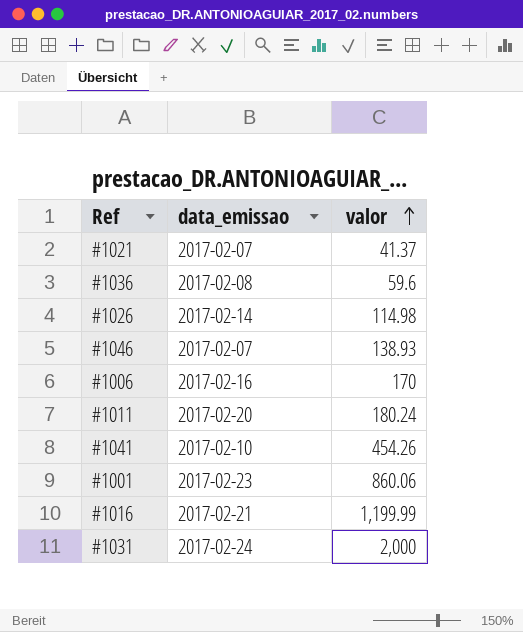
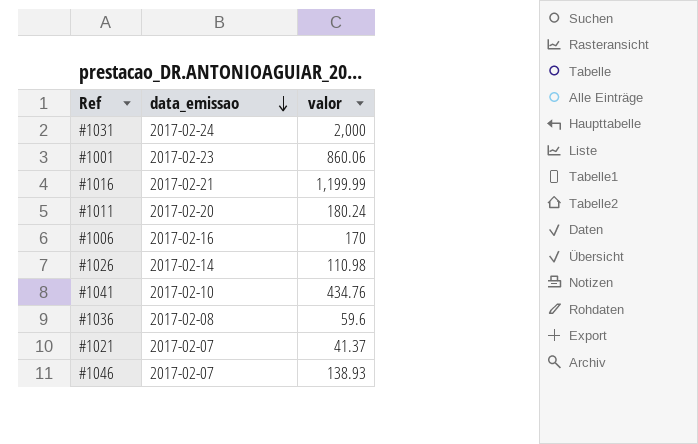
row order: valor ascending -> data_emissao descending
#1026 | valor: 114.98 -> 110.98
#1041 | valor: 454.26 -> 434.76

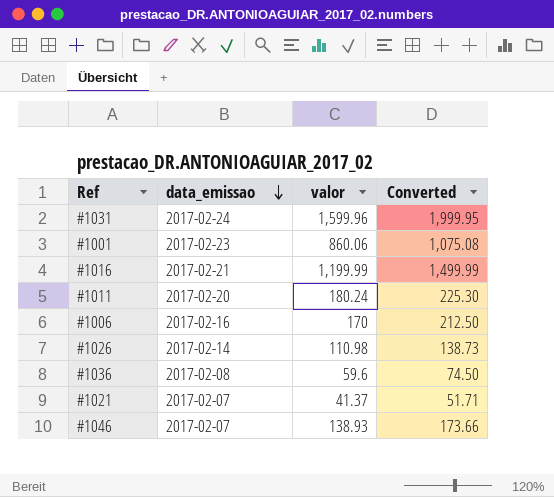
column Converted | formula: none -> [valor] * 1.25
row #1041: 2017-02-10 | 434.76 -> none
#1031 | valor: 2,000 -> 1,599.96

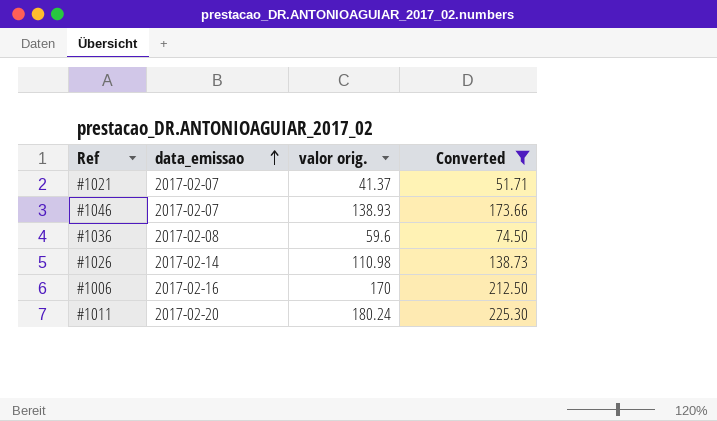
filter: none -> Converted <= 225.30
row order: data_emissao descending -> data_emissao ascending
column name: valor -> valor orig.

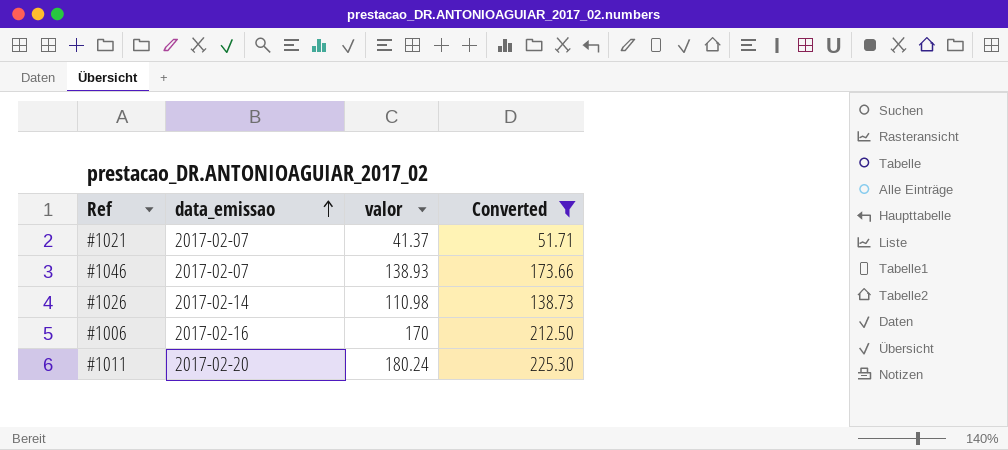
column name: valor orig. -> valor
row #1036: 2017-02-08 | 59.6 | 74.50 -> none

